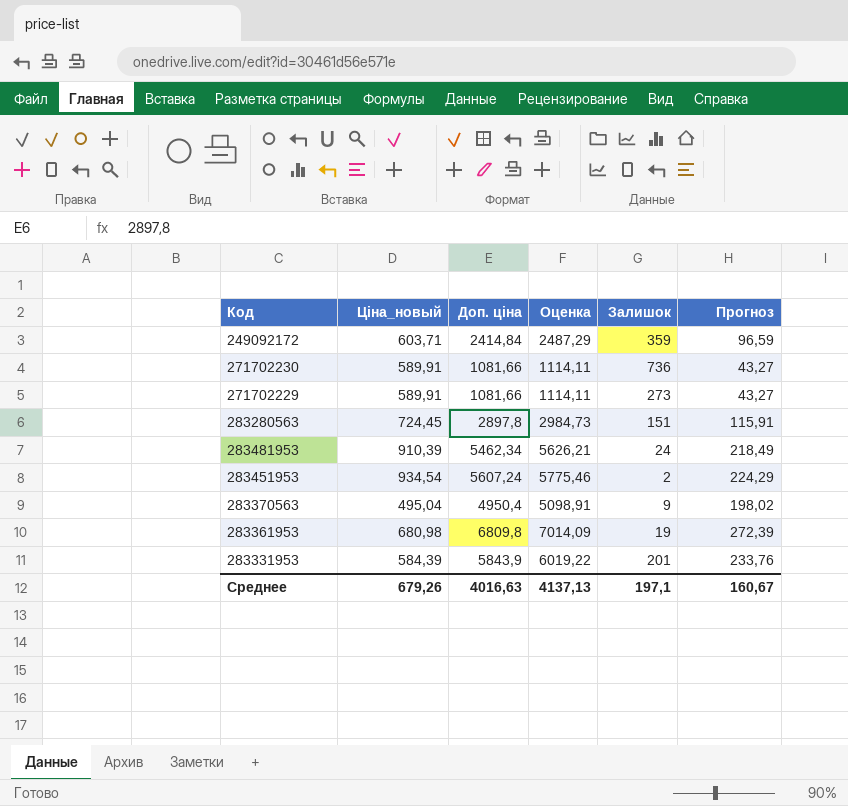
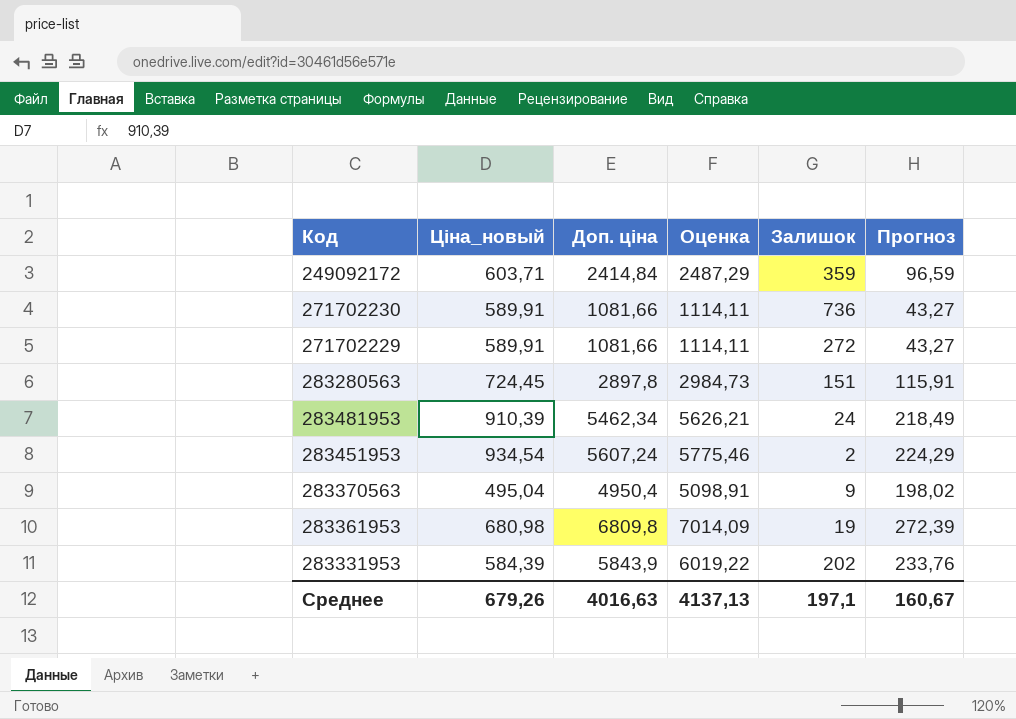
271702229 | Залишок: 273 -> 272
283331953 | Залишок: 201 -> 202

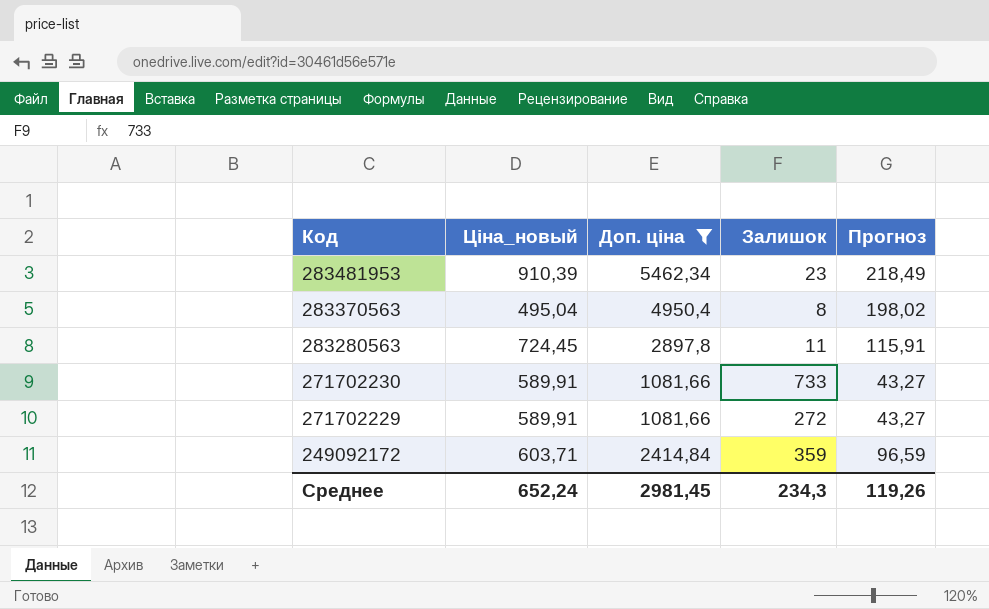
filter: none -> Доп. ціна <= 5462,34
row order: none -> Код descending
column Оценка | formula: [Доп. ціна] * 1,03 -> none
283481953 | Залишок: 24 -> 23
283370563 | Залишок: 9 -> 8
283280563 | Залишок: 151 -> 11
271702230 | Залишок: 736 -> 733
Среднее | Ціна_новый: 679,26 -> 652,24
Среднее | Доп. ціна: 4016,63 -> 2981,45
Среднее | Залишок: 197,1 -> 234,3
Среднее | Прогноз: 160,67 -> 119,26

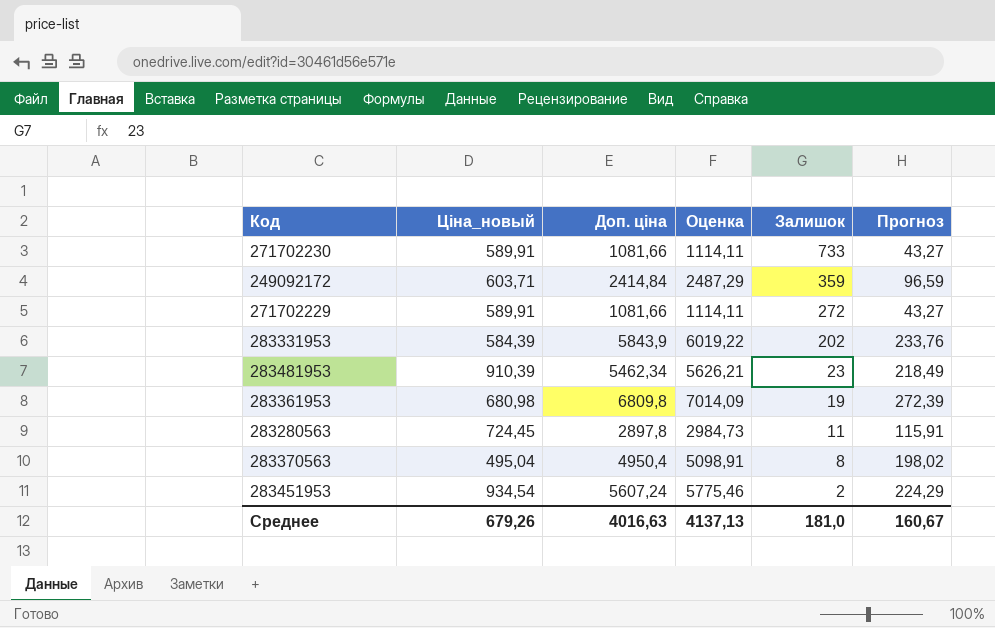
filter: Доп. ціна <= 5462,34 -> none
row order: Код descending -> Залишок descending
column Оценка | formula: none -> [Доп. ціна] * 1,03
Среднее | Ціна_новый: 652,24 -> 679,26
Среднее | Доп. ціна: 2981,45 -> 4016,63
Среднее | Залишок: 234,3 -> 181,0
Среднее | Прогноз: 119,26 -> 160,67

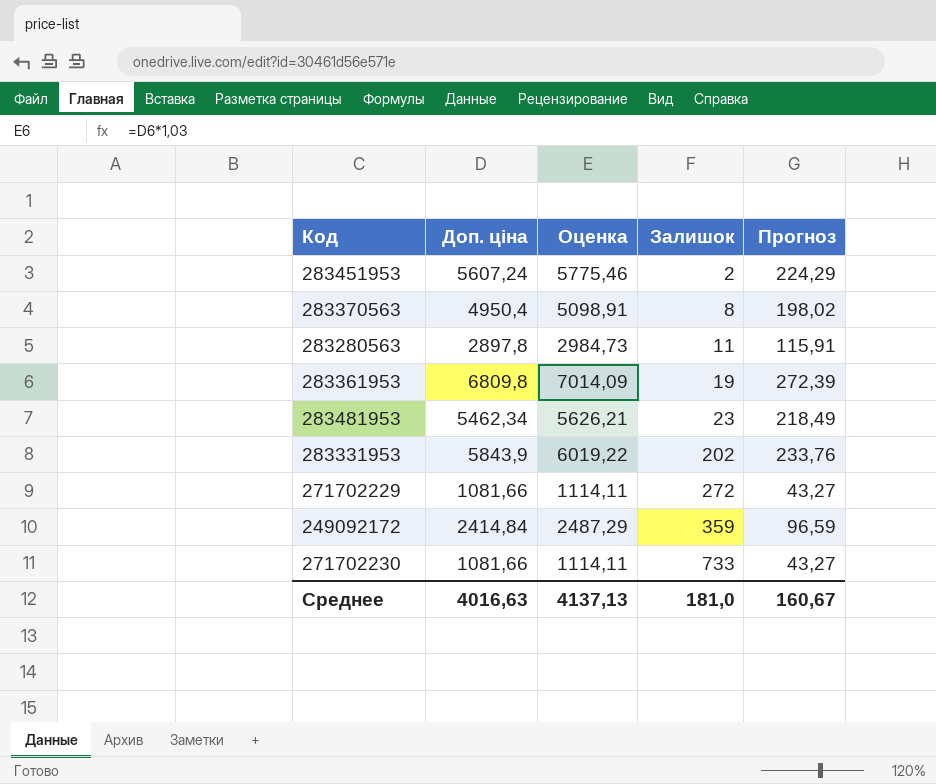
row order: Залишок descending -> Залишок ascending
column Ціна_новый | position: 2 -> none

